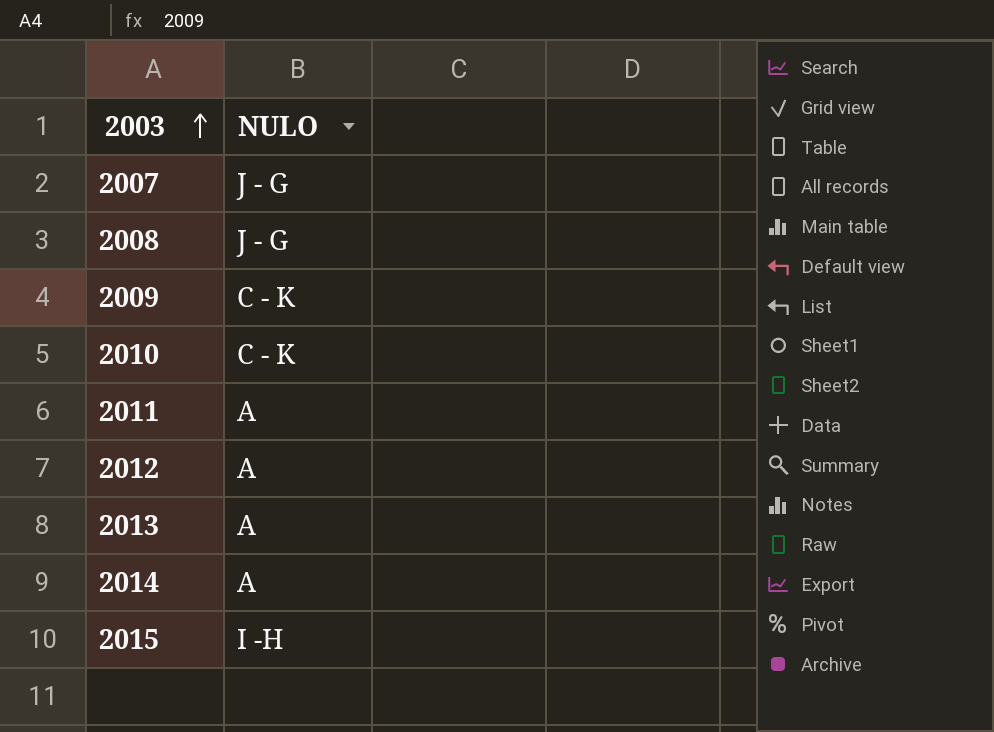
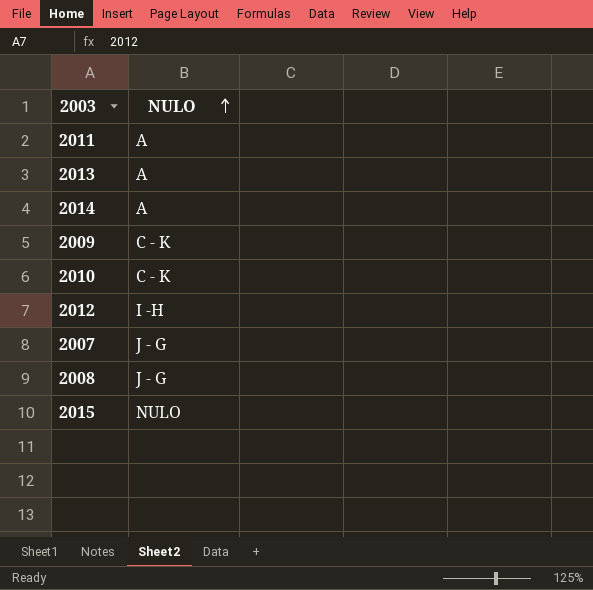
row order: 2003 ascending -> NULO ascending
2012 | NULO: A -> I -H
2015 | NULO: I -H -> NULO

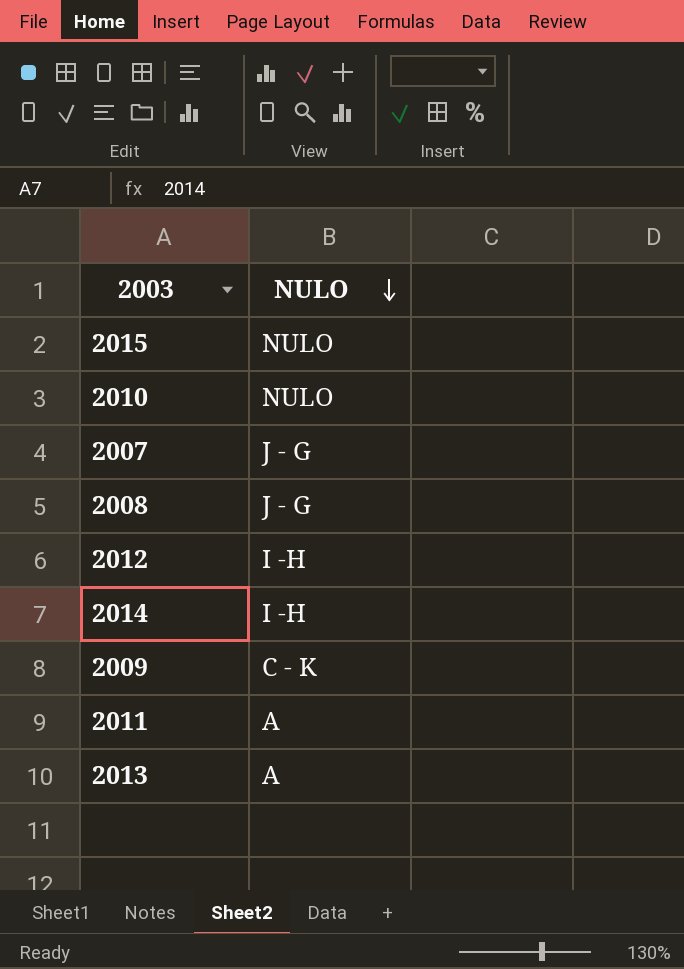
row order: NULO ascending -> NULO descending
2010 | NULO: C - K -> NULO
2014 | NULO: A -> I -H

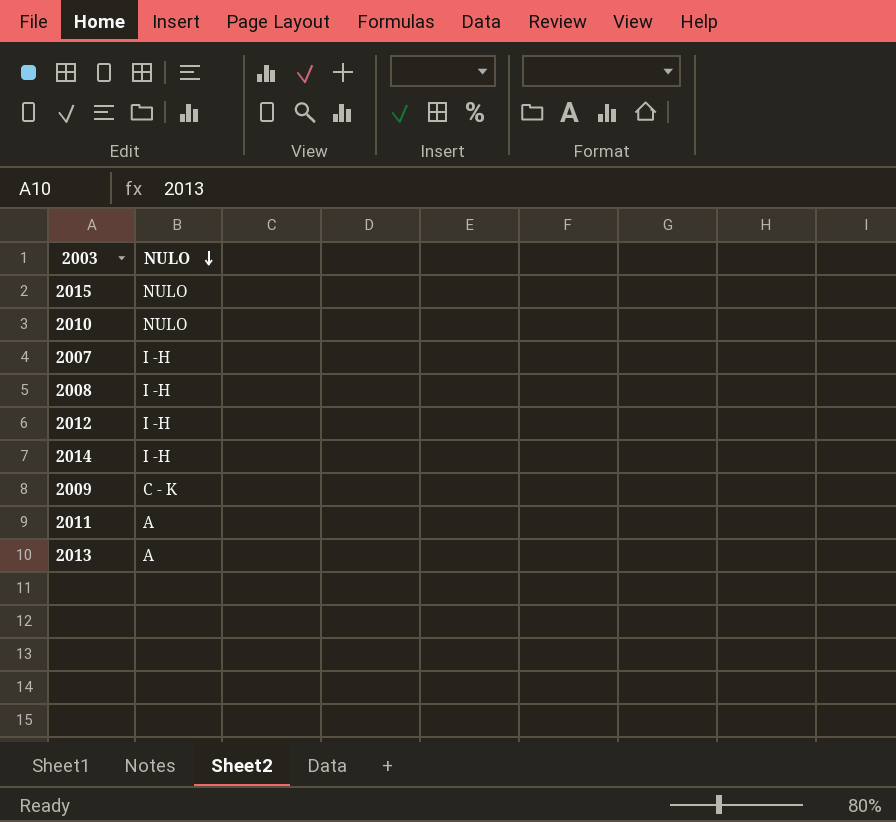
2007 | NULO: J - G -> I -H
2008 | NULO: J - G -> I -H

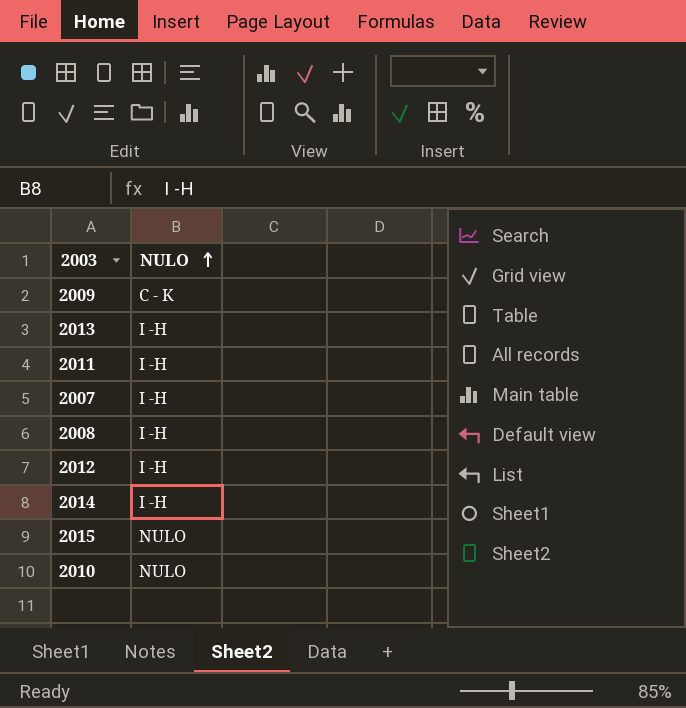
row order: NULO descending -> NULO ascending
2013 | NULO: A -> I -H
2011 | NULO: A -> I -H

